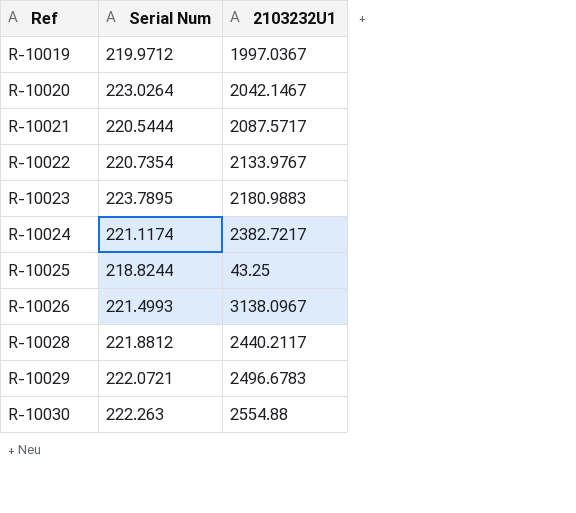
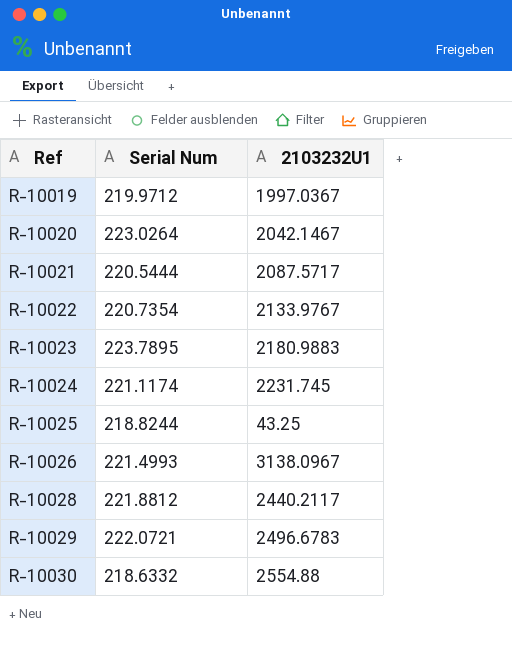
R-10024 | 2103232U1: 2382.7217 -> 2231.745
R-10030 | Serial Num: 222.263 -> 218.6332

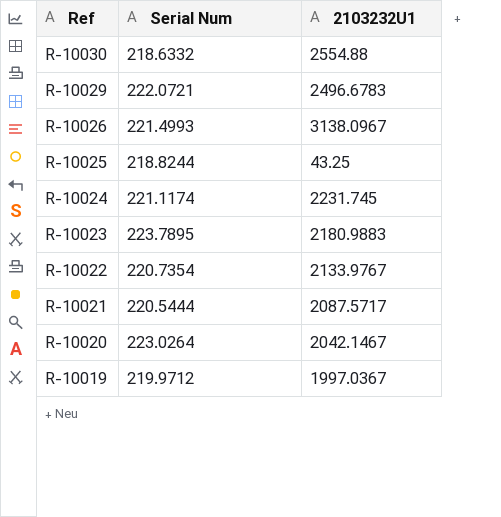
row order: Ref ascending -> Ref descending
row R-10028: 221.8812 | 2440.2117 -> none

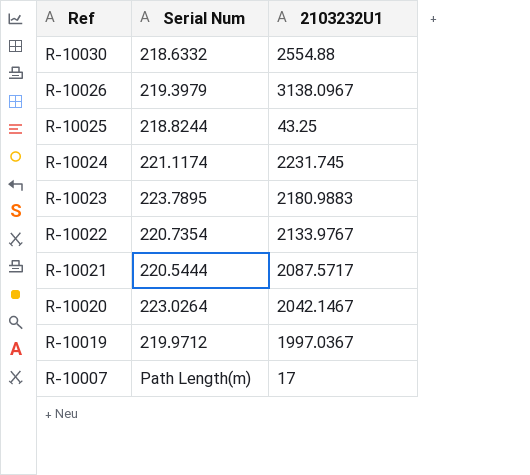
row R-10029: 222.0721 | 2496.6783 -> none
R-10026 | Serial Num: 221.4993 -> 219.3979
row R-10007: none -> Path Length(m) | 17

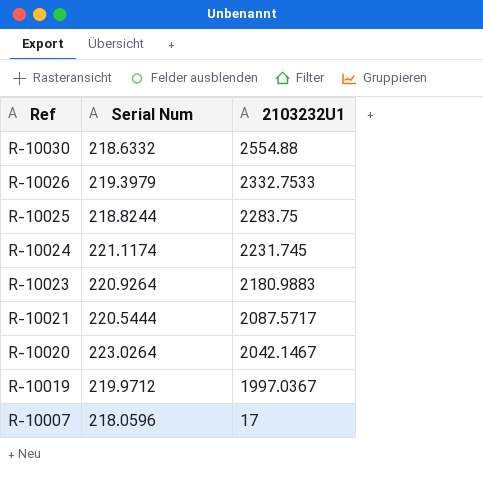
row R-10022: 220.7354 | 2133.9767 -> none
R-10026 | 2103232U1: 3138.0967 -> 2332.7533
R-10025 | 2103232U1: 43.25 -> 2283.75
R-10023 | Serial Num: 223.7895 -> 220.9264
R-10007 | Serial Num: Path Length(m) -> 218.0596

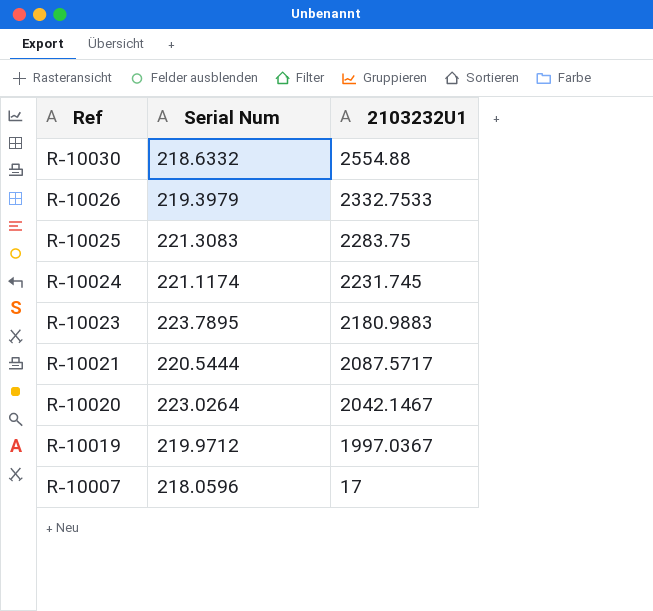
R-10025 | Serial Num: 218.8244 -> 221.3083
R-10023 | Serial Num: 220.9264 -> 223.7895

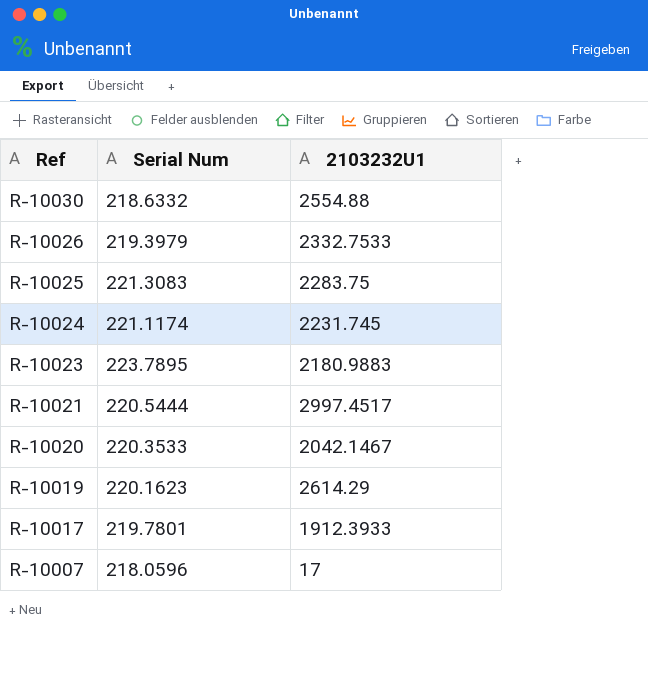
R-10021 | 2103232U1: 2087.5717 -> 2997.4517
R-10020 | Serial Num: 223.0264 -> 220.3533
R-10019 | Serial Num: 219.9712 -> 220.1623
R-10019 | 2103232U1: 1997.0367 -> 2614.29
row R-10017: none -> 219.7801 | 1912.3933

